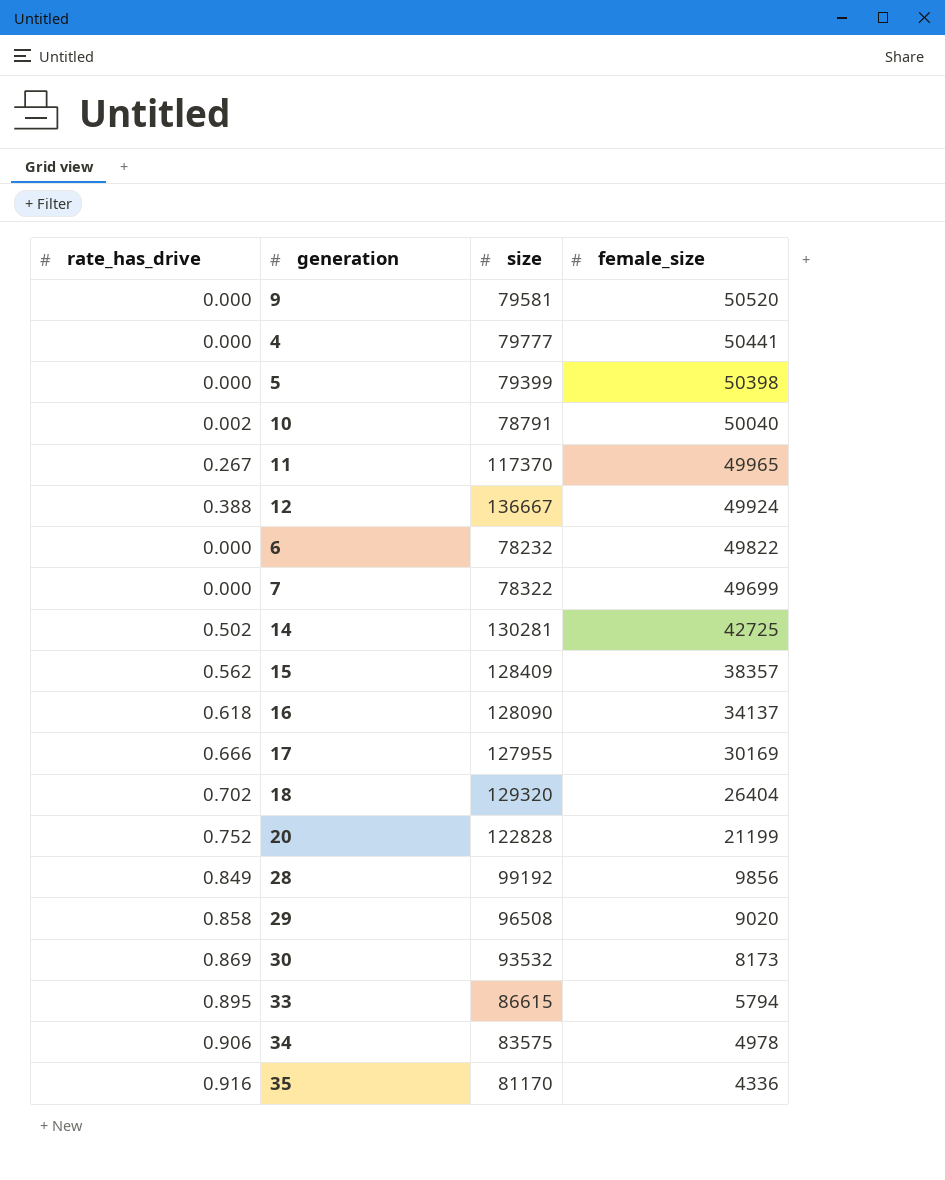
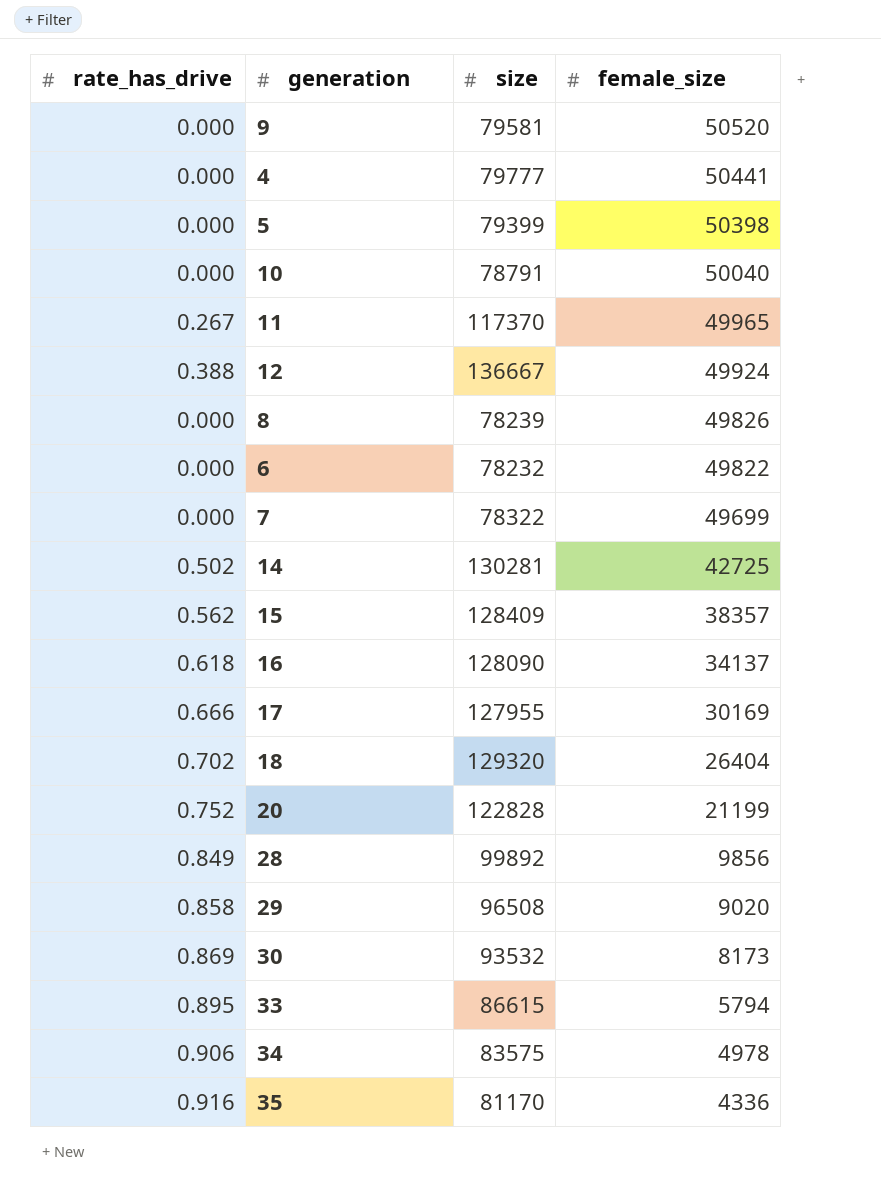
10 | rate_has_drive: 0.002 -> 0.000
row 8: none -> 0.000 | 78239 | 49826
28 | size: 99192 -> 99892

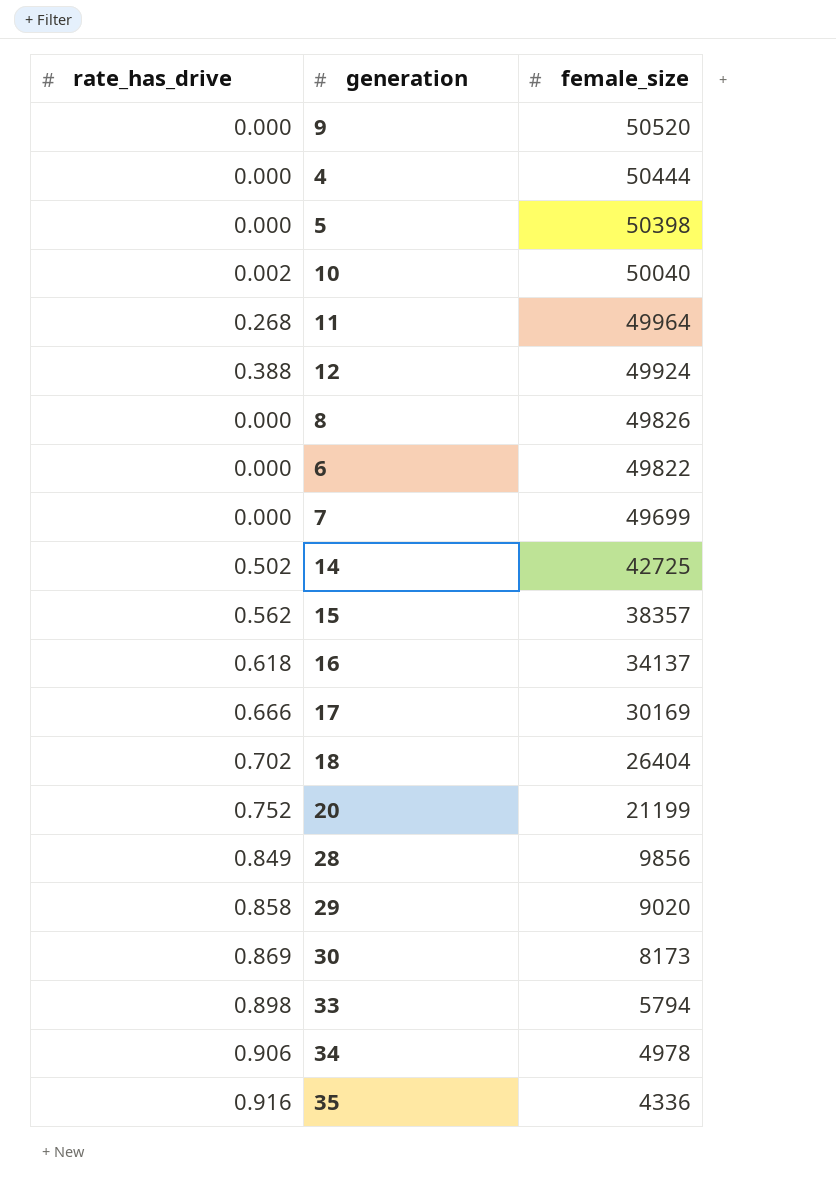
column size | position: 3 -> none
4 | female_size: 50441 -> 50444
10 | rate_has_drive: 0.000 -> 0.002
11 | rate_has_drive: 0.267 -> 0.268
11 | female_size: 49965 -> 49964
33 | rate_has_drive: 0.895 -> 0.898

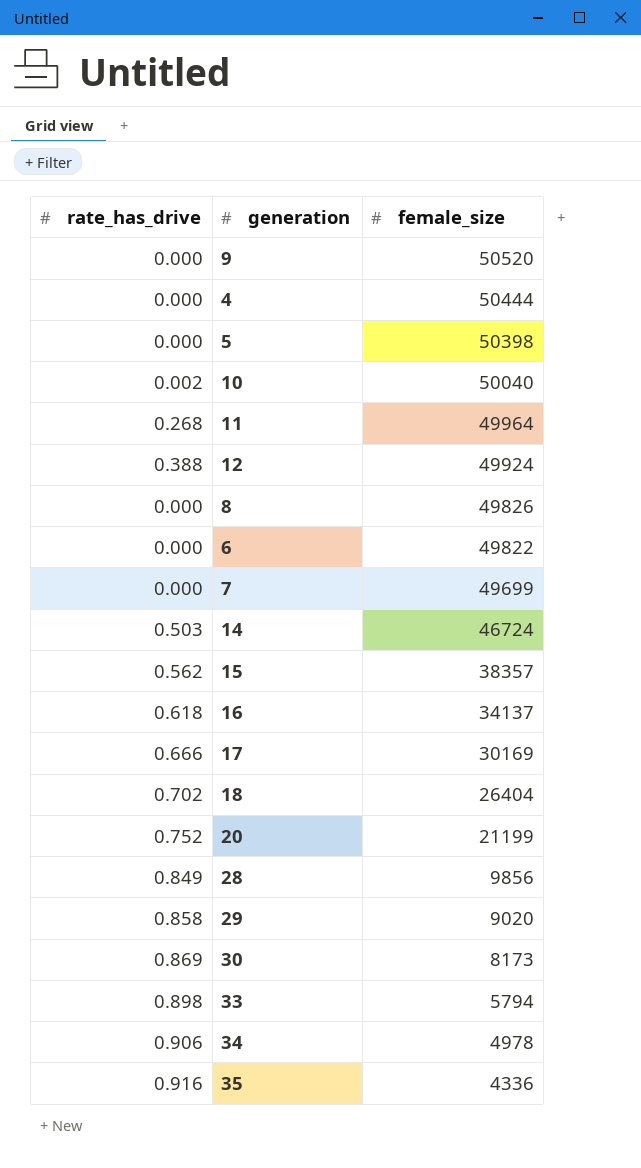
14 | rate_has_drive: 0.502 -> 0.503
14 | female_size: 42725 -> 46724

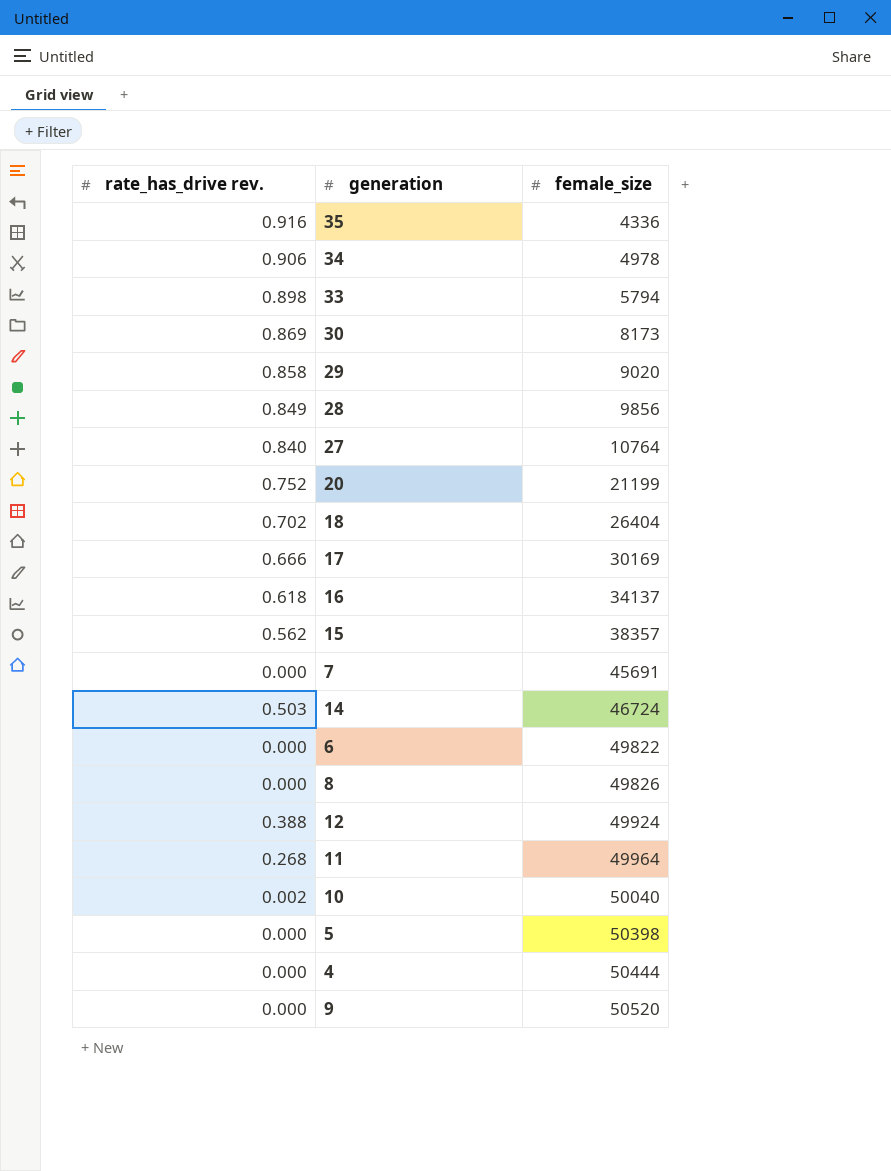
row order: female_size descending -> female_size ascending
column name: rate_has_drive -> rate_has_drive rev.
row 27: none -> 0.840 | 10764
7 | female_size: 49699 -> 45691

